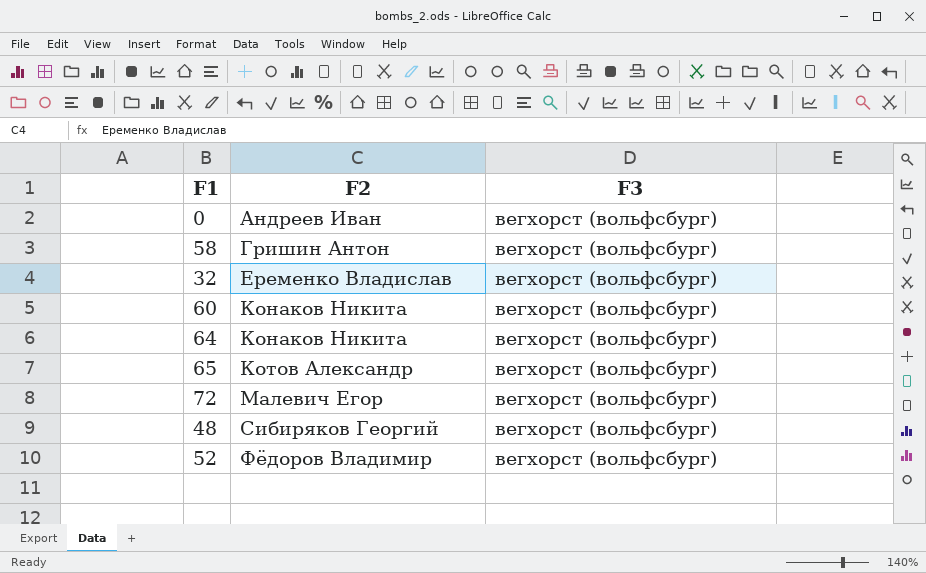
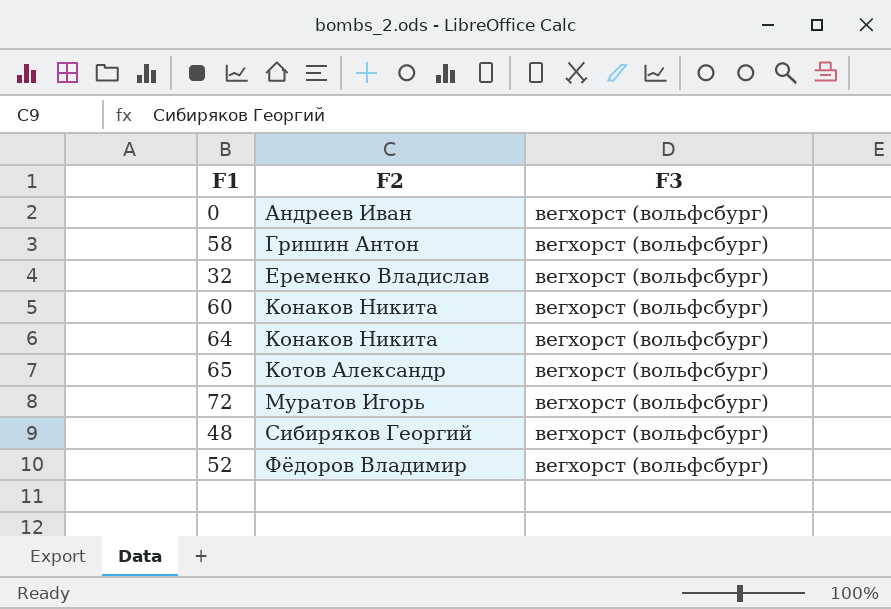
72 | F2: Малевич Егор -> Муратов Игорь

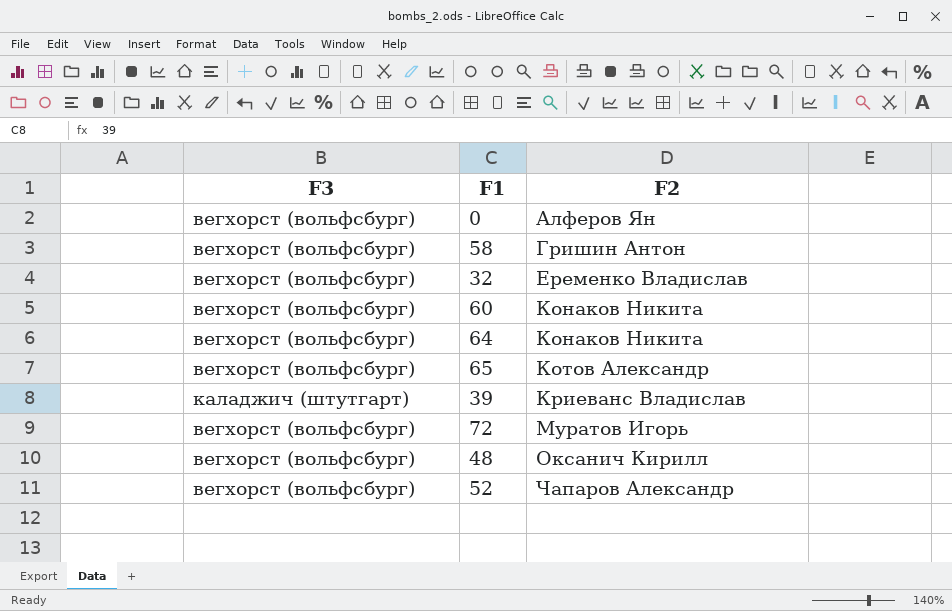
column F3 | position: 3 -> 1
0 | F2: Андреев Иван -> Алферов Ян
row 39: none -> каладжич (штутгарт) | Криеванс Владислав
48 | F2: Сибиряков Георгий -> Оксанич Кирилл
52 | F2: Фёдоров Владимир -> Чапаров Александр

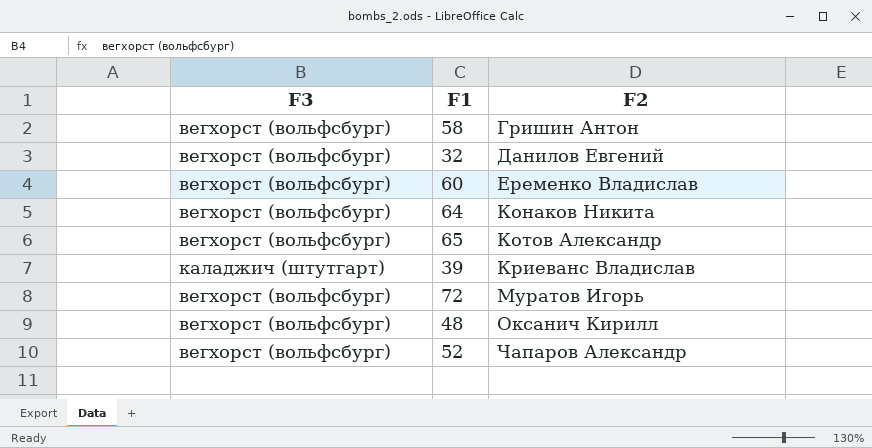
row 0: вегхорст (вольфсбург) | Алферов Ян -> none
32 | F2: Еременко Владислав -> Данилов Евгений
60 | F2: Конаков Никита -> Еременко Владислав

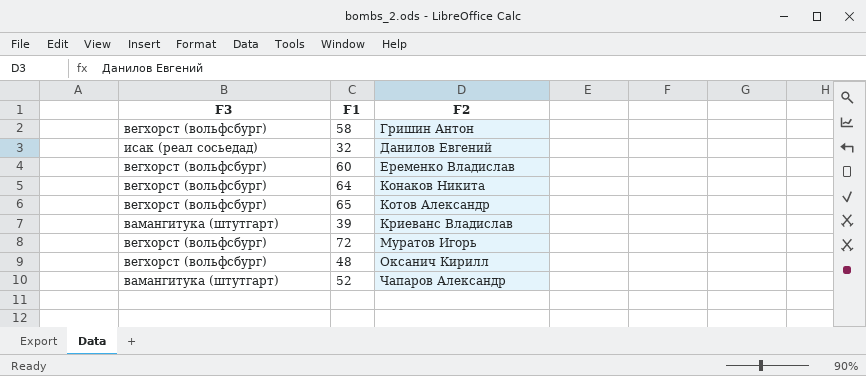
32 | F3: вегхорст (вольфсбург) -> исак (реал сосьедад)
39 | F3: каладжич (штутгарт) -> вамангитука (штутгарт)
52 | F3: вегхорст (вольфсбург) -> вамангитука (штутгарт)

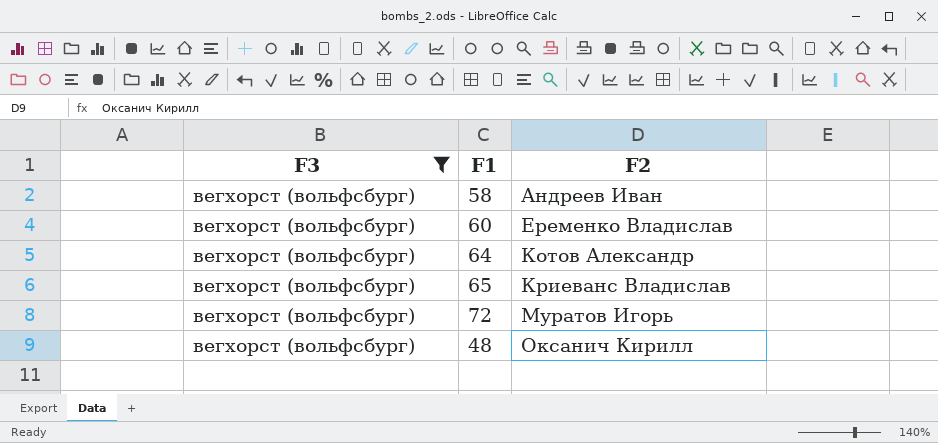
filter: none -> F3 = вегхорст (вольфсбург)
58 | F2: Гришин Антон -> Андреев Иван
64 | F2: Конаков Никита -> Котов Александр
65 | F2: Котов Александр -> Криеванс Владислав

